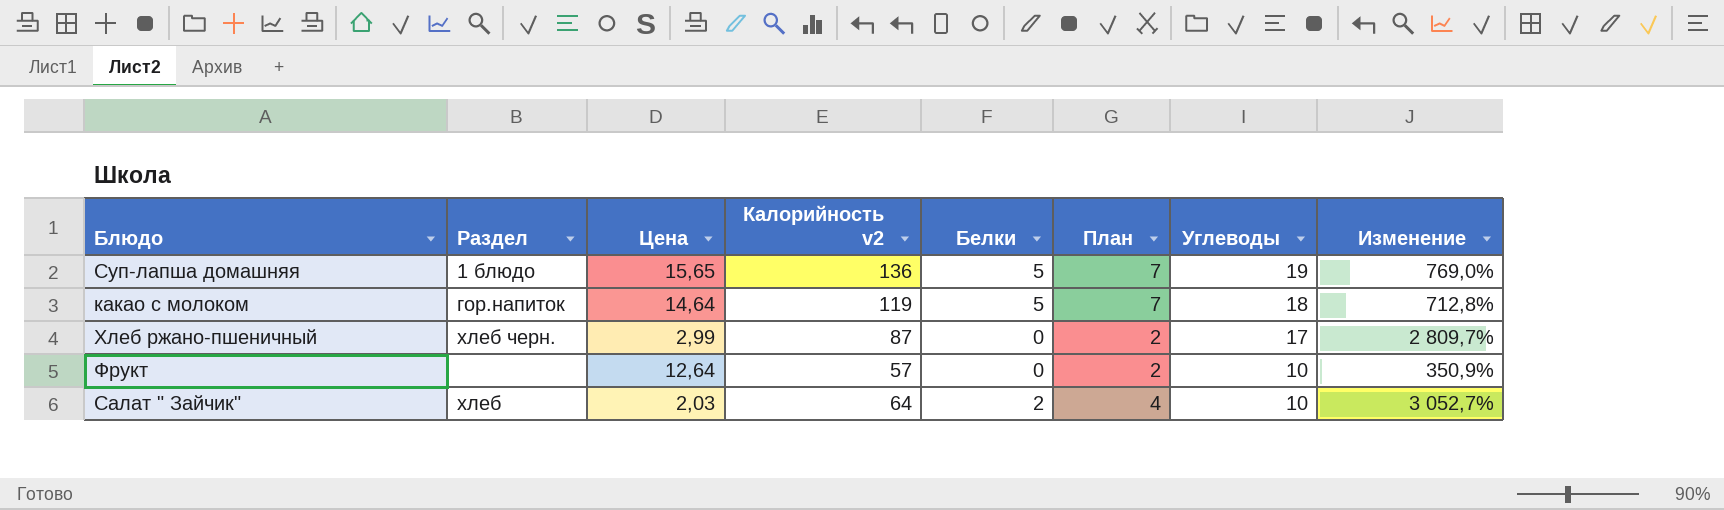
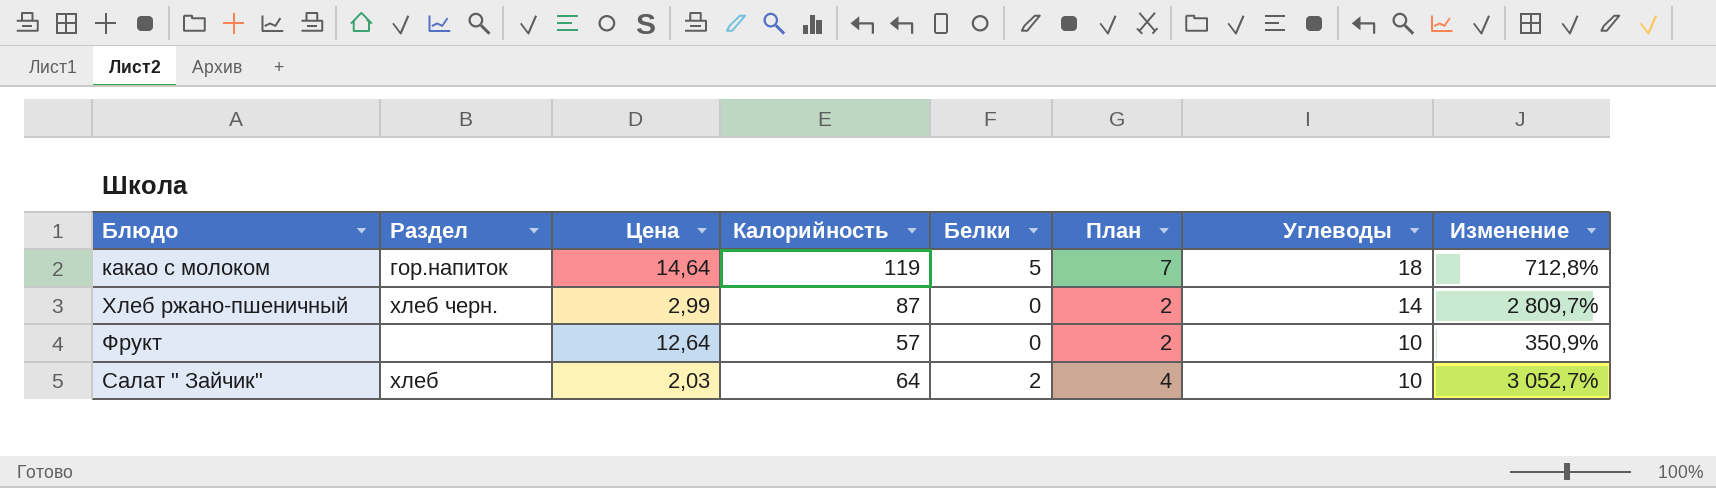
column name: Калорийность v2 -> Калорийность
row Суп-лапша домашняя: 1 блюдо | 15,65 | 136 | 5 | 7 | 19 | 769,0% -> none
Хлеб ржано-пшеничный | Углеводы: 17 -> 14

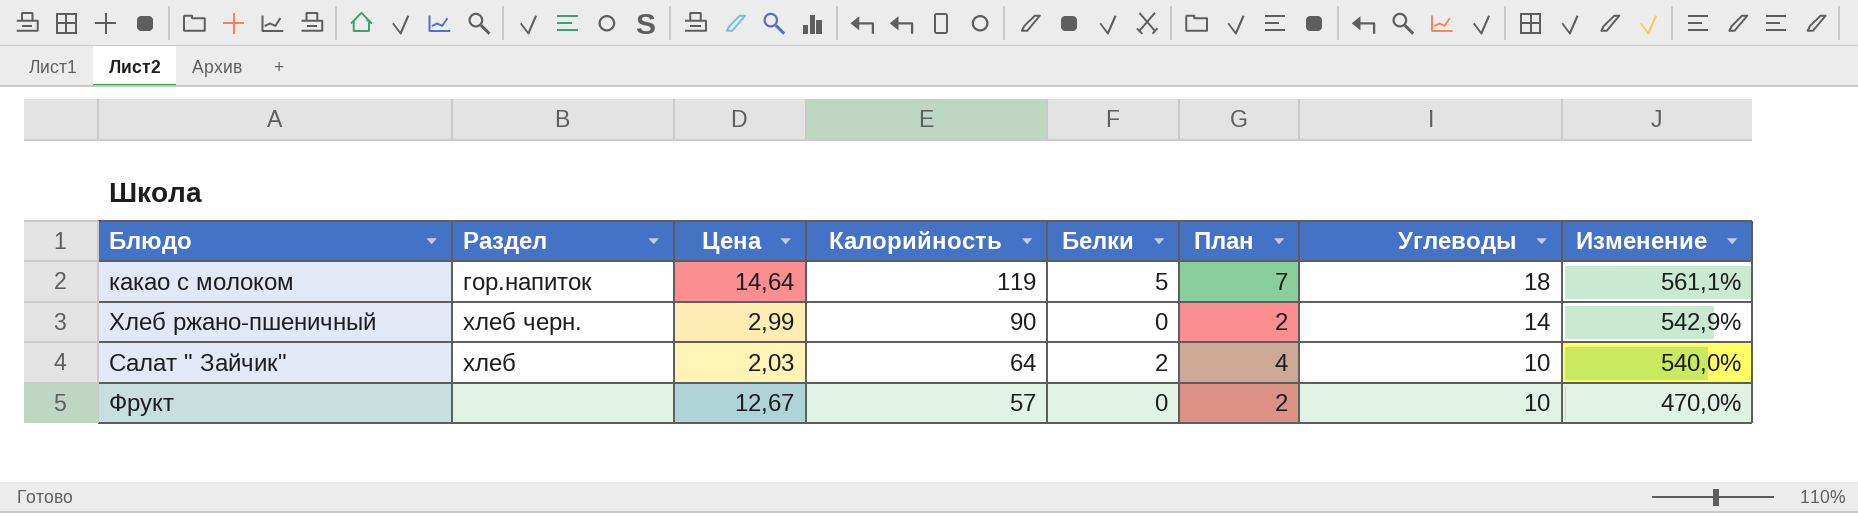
row order: Углеводы descending -> Калорийность descending
column Изменение | formula: ([Калорийность] - [Цена]) / [Цена] -> ([Калорийность] - [Углеводы]) / [Углеводы]
Хлеб ржано-пшеничный | Калорийность: 87 -> 90
Фрукт | Цена: 12,64 -> 12,67

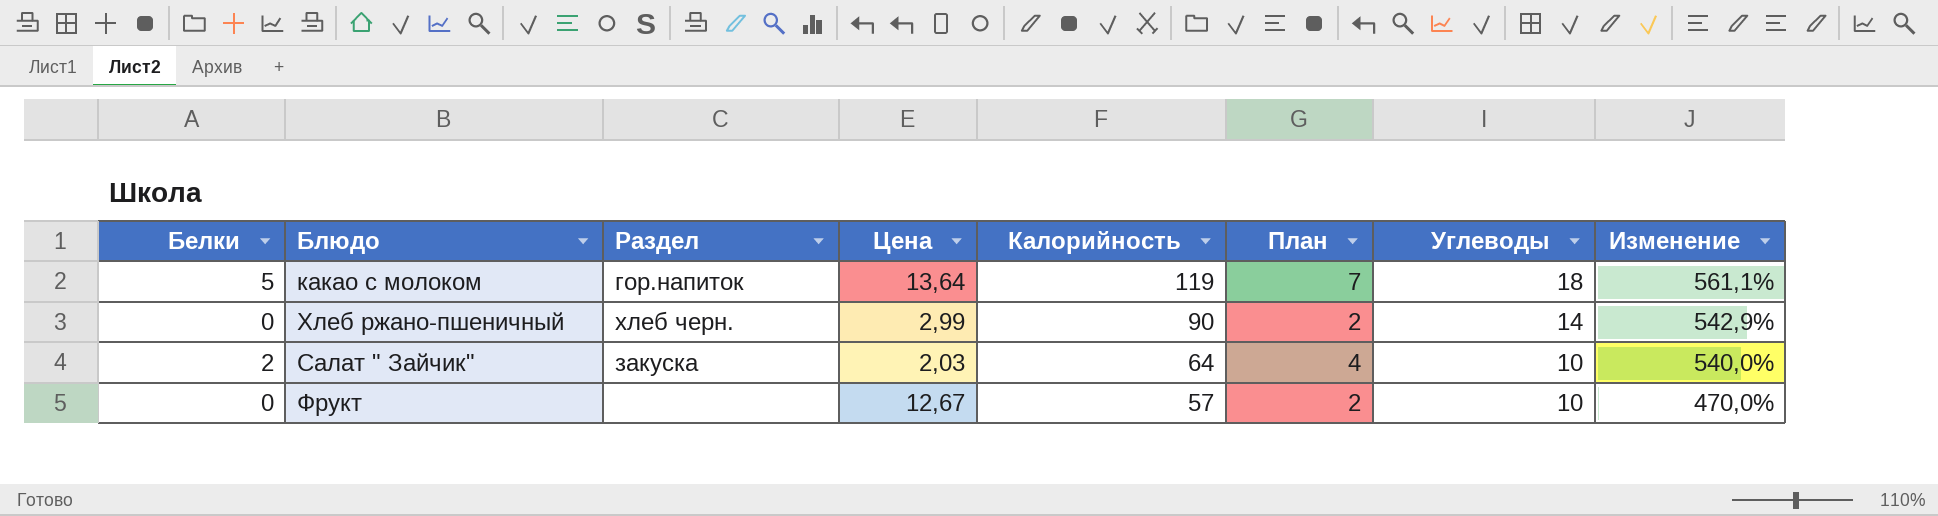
column Белки | position: 5 -> 1
какао с молоком | Цена: 14,64 -> 13,64
Салат " Зайчик" | Раздел: хлеб -> закуска

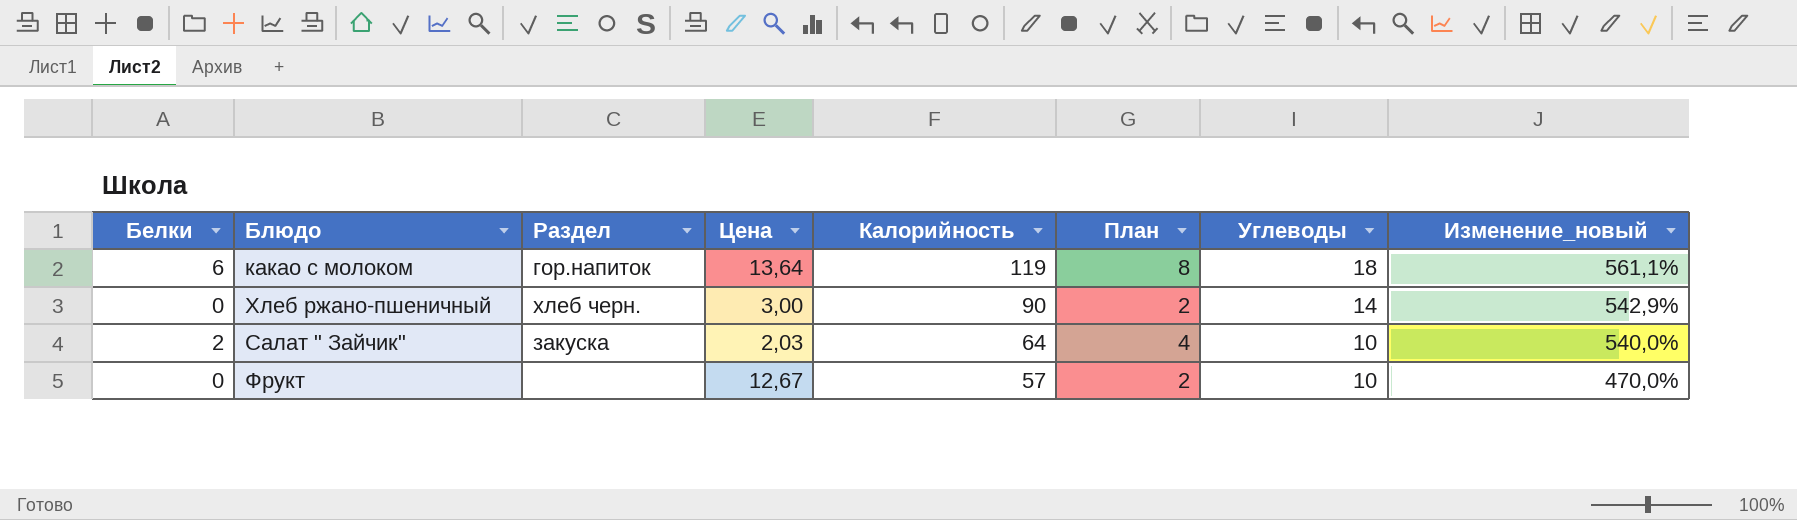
column name: Изменение -> Изменение_новый
какао с молоком | Белки: 5 -> 6
какао с молоком | План: 7 -> 8
Хлеб ржано-пшеничный | Цена: 2,99 -> 3,00

